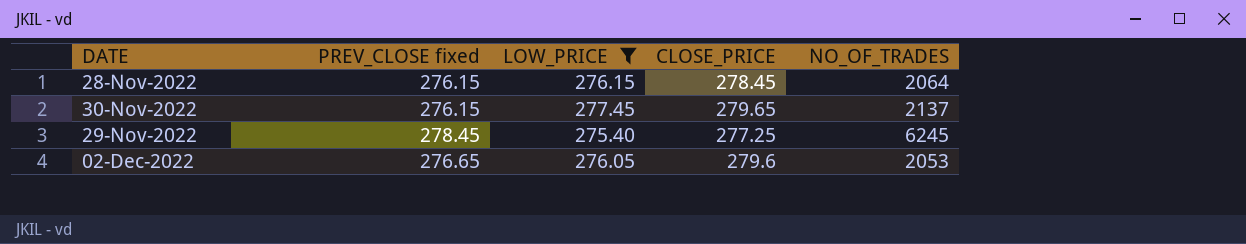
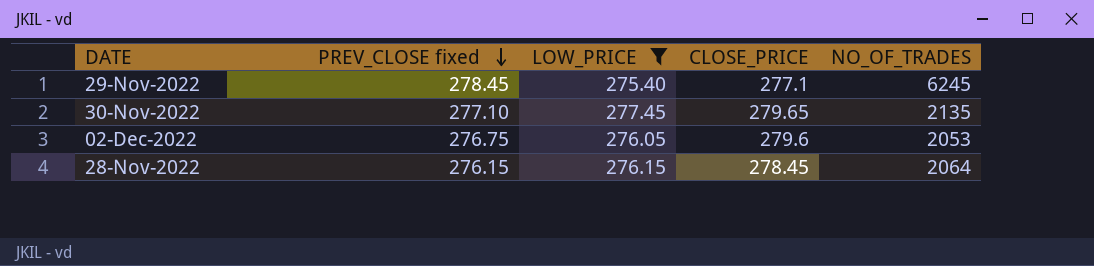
row order: none -> PREV_CLOSE fixed descending
29-Nov-2022 | CLOSE_PRICE: 277.25 -> 277.1
30-Nov-2022 | PREV_CLOSE fixed: 276.15 -> 277.10
30-Nov-2022 | NO_OF_TRADES: 2137 -> 2135
02-Dec-2022 | PREV_CLOSE fixed: 276.65 -> 276.75

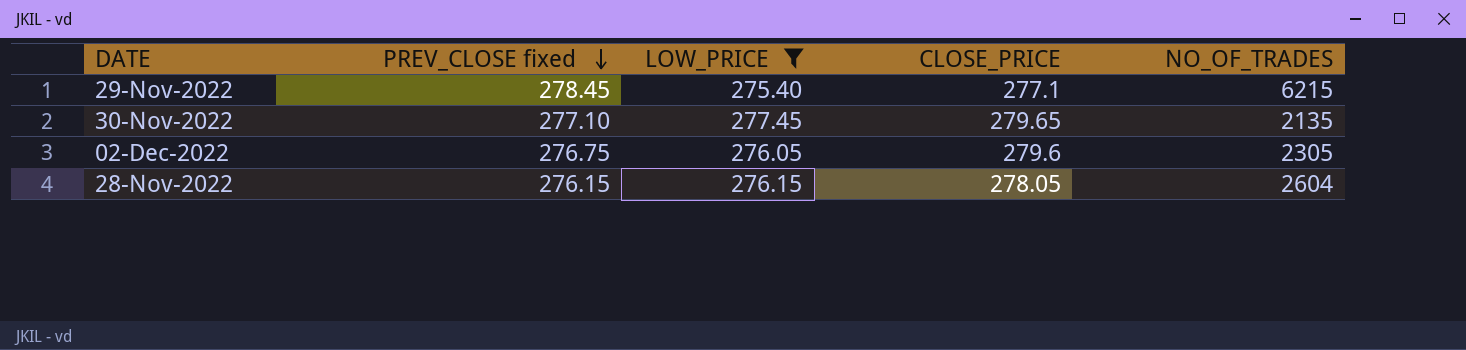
29-Nov-2022 | NO_OF_TRADES: 6245 -> 6215
02-Dec-2022 | NO_OF_TRADES: 2053 -> 2305
28-Nov-2022 | CLOSE_PRICE: 278.45 -> 278.05
28-Nov-2022 | NO_OF_TRADES: 2064 -> 2604

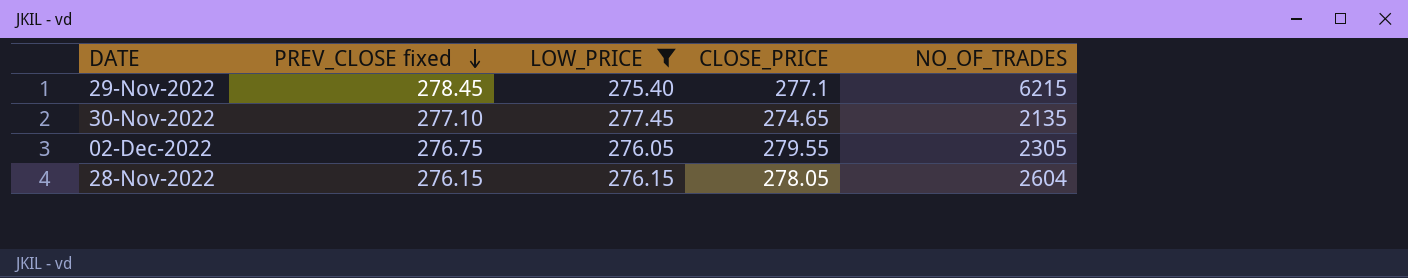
30-Nov-2022 | CLOSE_PRICE: 279.65 -> 274.65
02-Dec-2022 | CLOSE_PRICE: 279.6 -> 279.55

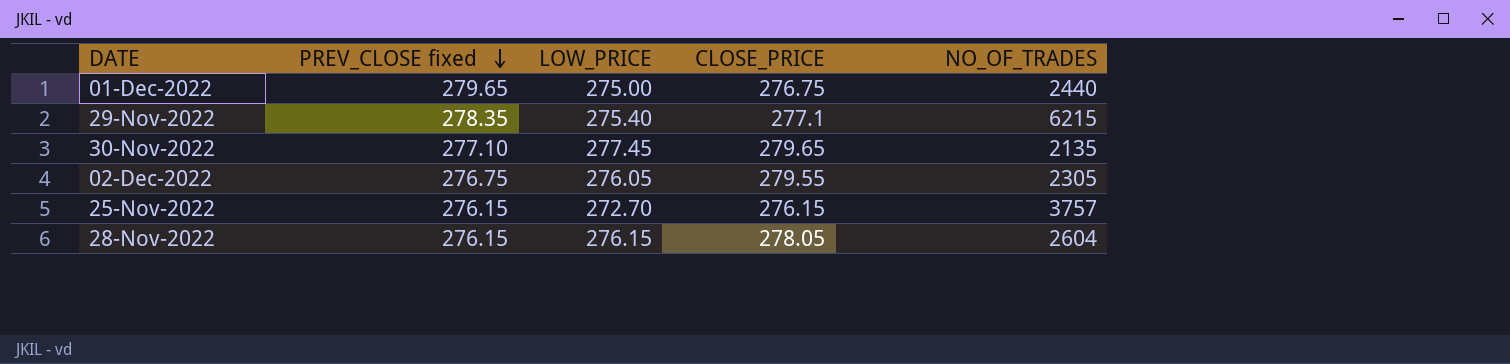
filter: LOW_PRICE >= 275.40 -> none
29-Nov-2022 | PREV_CLOSE fixed: 278.45 -> 278.35
30-Nov-2022 | CLOSE_PRICE: 274.65 -> 279.65

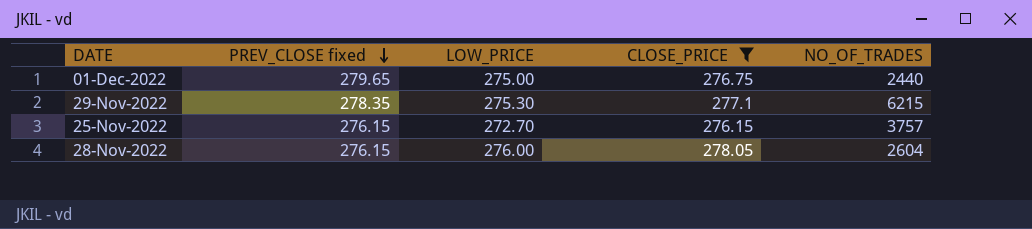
filter: none -> CLOSE_PRICE <= 278.05
29-Nov-2022 | LOW_PRICE: 275.40 -> 275.30
28-Nov-2022 | LOW_PRICE: 276.15 -> 276.00

